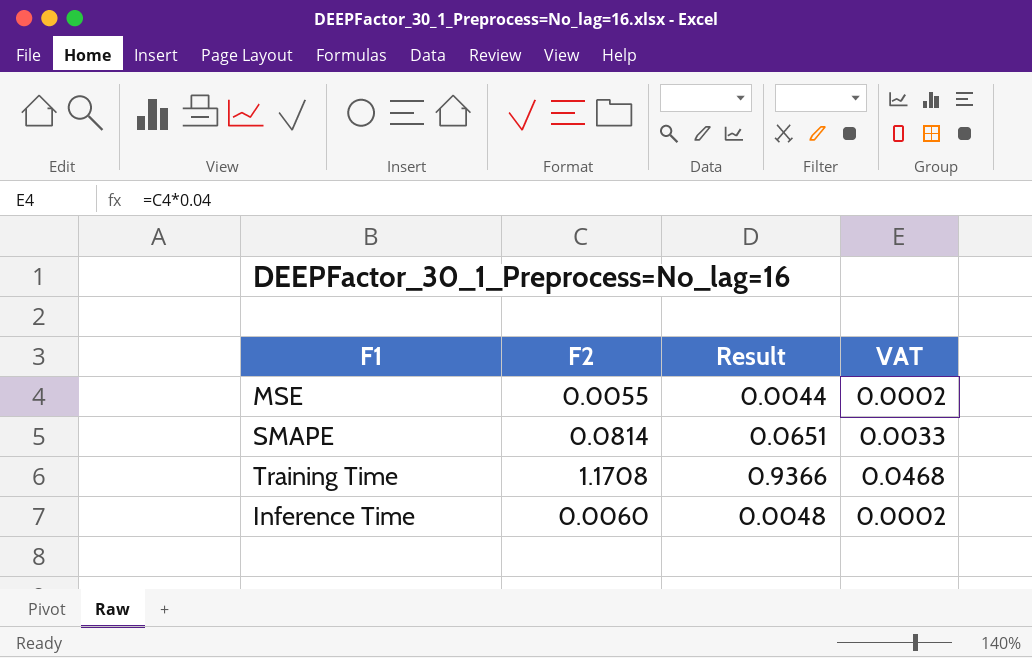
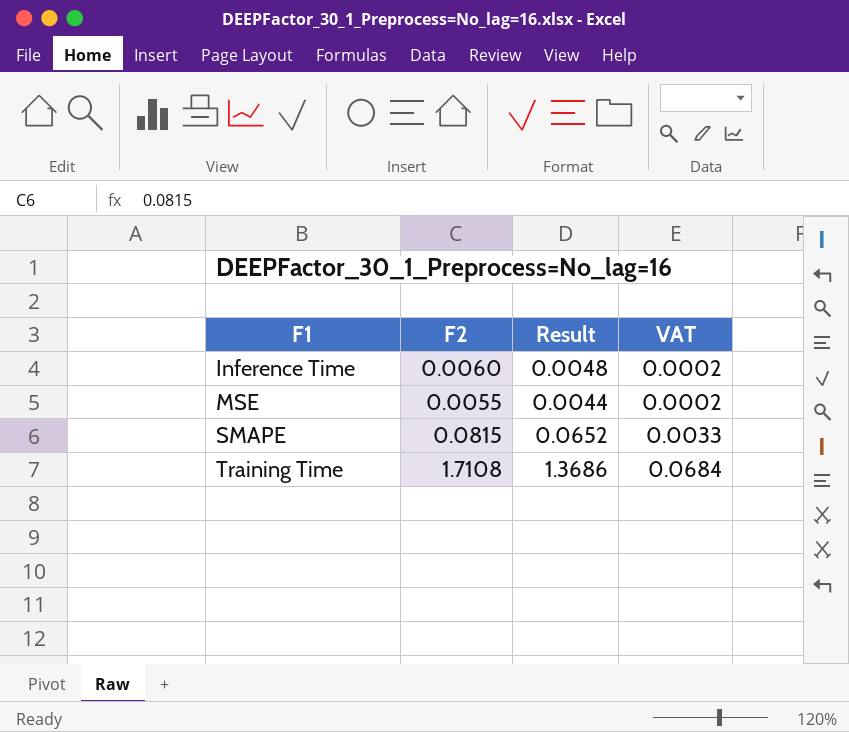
row order: none -> F1 ascending
SMAPE | F2: 0.0814 -> 0.0815
SMAPE | Result: 0.0651 -> 0.0652
Training Time | F2: 1.1708 -> 1.7108
Training Time | Result: 0.9366 -> 1.3686
Training Time | VAT: 0.0468 -> 0.0684

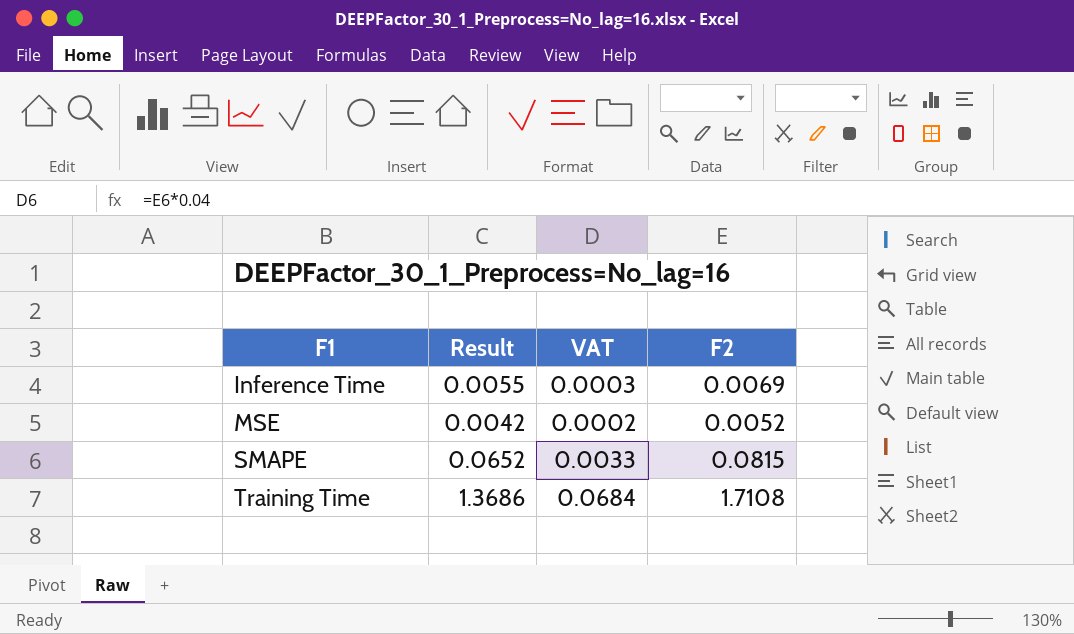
column F2 | position: 2 -> 4
Inference Time | Result: 0.0048 -> 0.0055
Inference Time | VAT: 0.0002 -> 0.0003
Inference Time | F2: 0.0060 -> 0.0069
MSE | Result: 0.0044 -> 0.0042
MSE | F2: 0.0055 -> 0.0052

